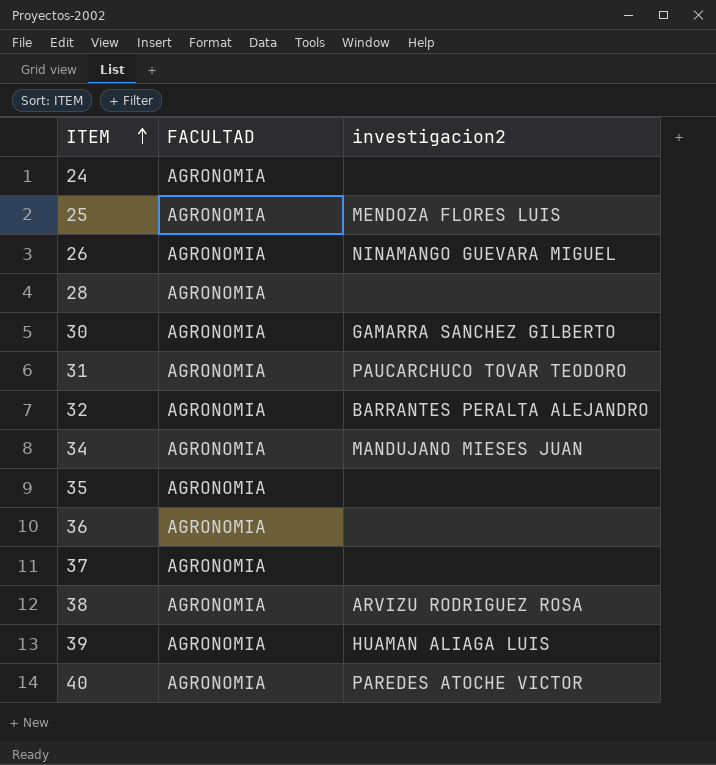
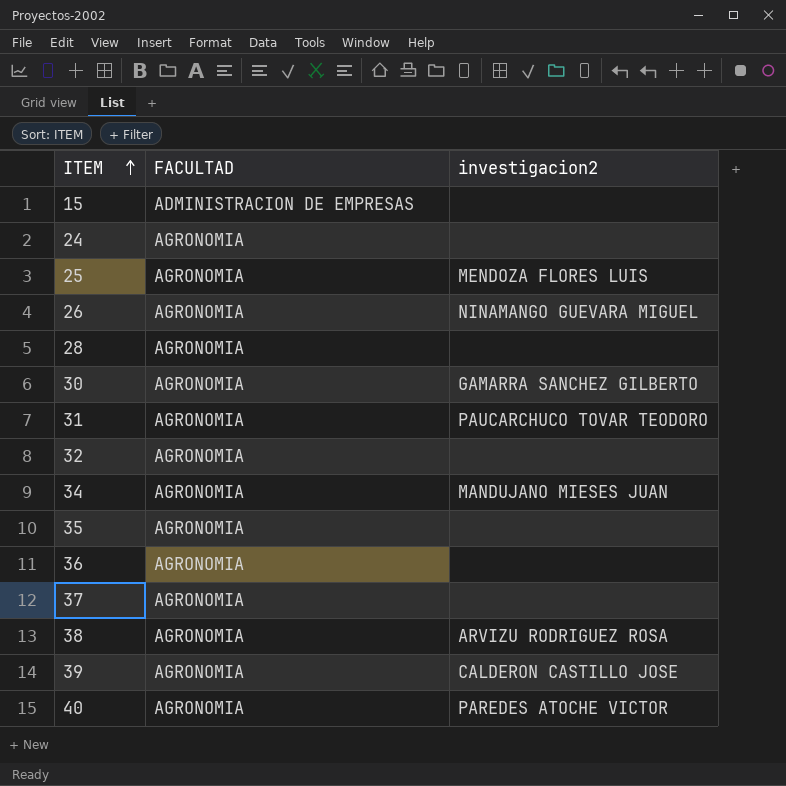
row 15: none -> ADMINISTRACION DE EMPRESAS | none
32 | investigacion2: BARRANTES PERALTA ALEJANDRO -> none
39 | investigacion2: HUAMAN ALIAGA LUIS -> CALDERON CASTILLO JOSE

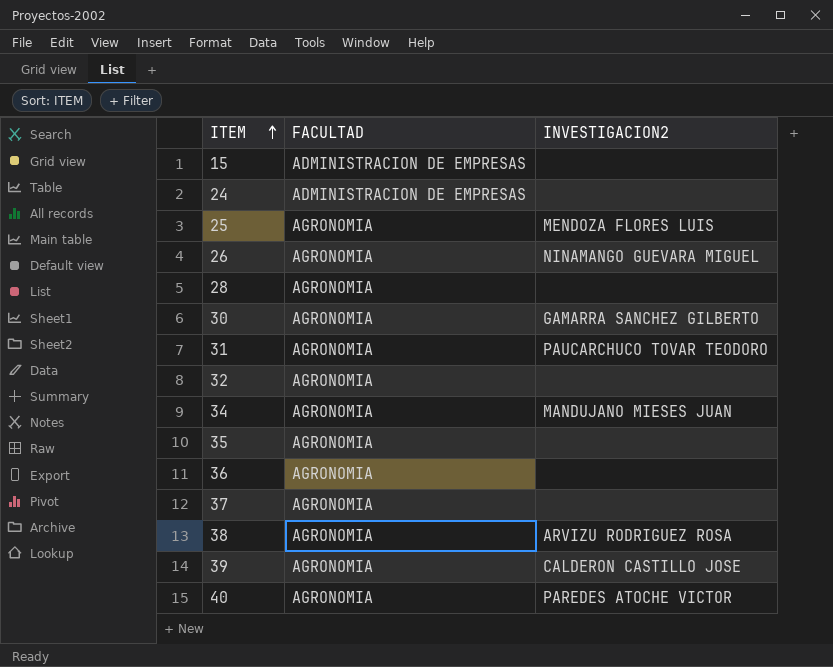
column name: investigacion2 -> INVESTIGACION2
24 | FACULTAD: AGRONOMIA -> ADMINISTRACION DE EMPRESAS

